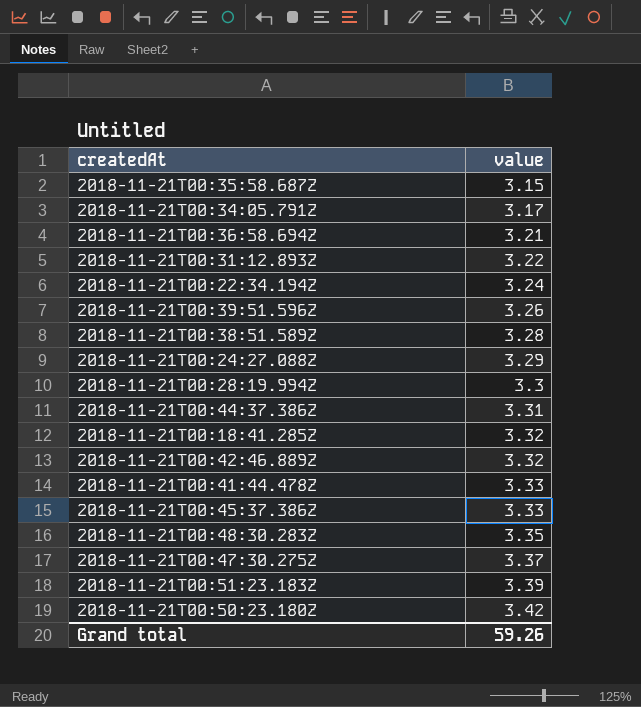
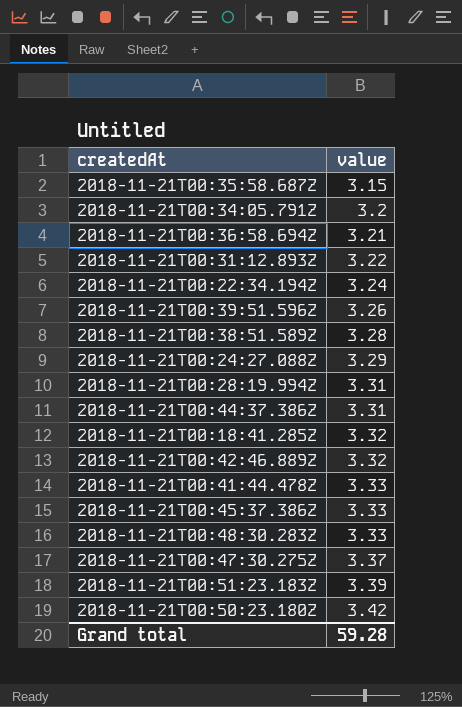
2018-11-21T00:34:05.791Z | value: 3.17 -> 3.2
2018-11-21T00:28:19.994Z | value: 3.3 -> 3.31
2018-11-21T00:48:30.283Z | value: 3.35 -> 3.33
Grand total | value: 59.26 -> 59.28

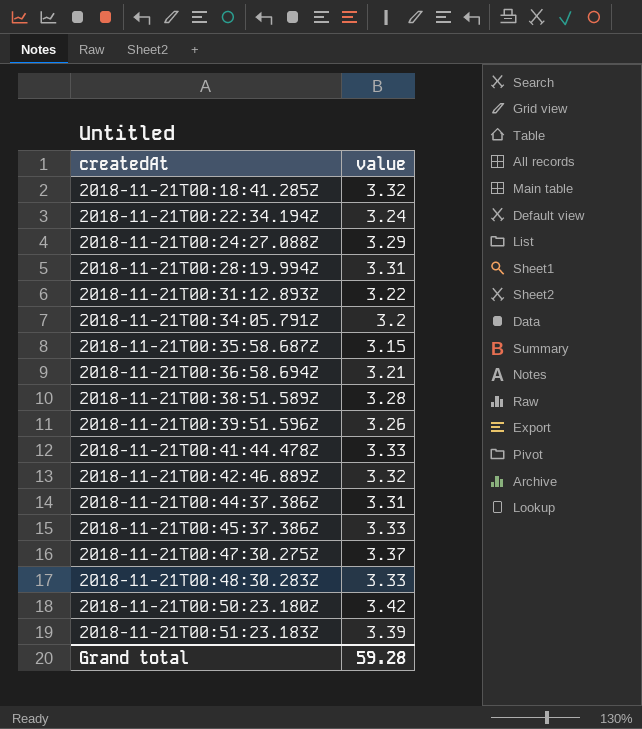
row order: value ascending -> createdAt ascending

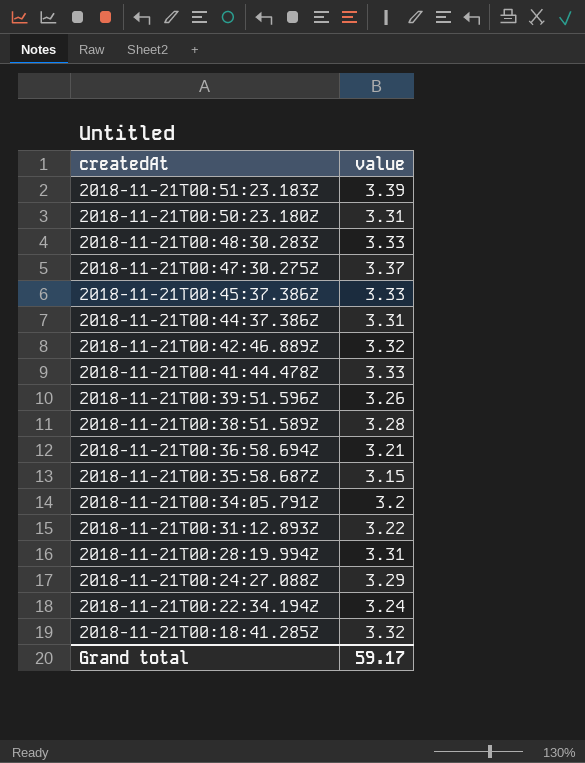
row order: createdAt ascending -> createdAt descending
2018-11-21T00:50:23.180Z | value: 3.42 -> 3.31
Grand total | value: 59.28 -> 59.17

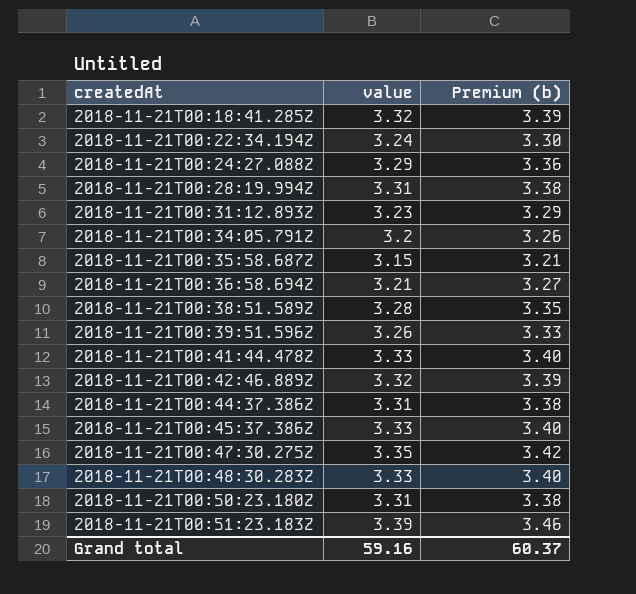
row order: createdAt descending -> createdAt ascending
column Premium (b) | formula: none -> [value] * 1.02
2018-11-21T00:31:12.893Z | value: 3.22 -> 3.23
2018-11-21T00:47:30.275Z | value: 3.37 -> 3.35
Grand total | value: 59.17 -> 59.16

